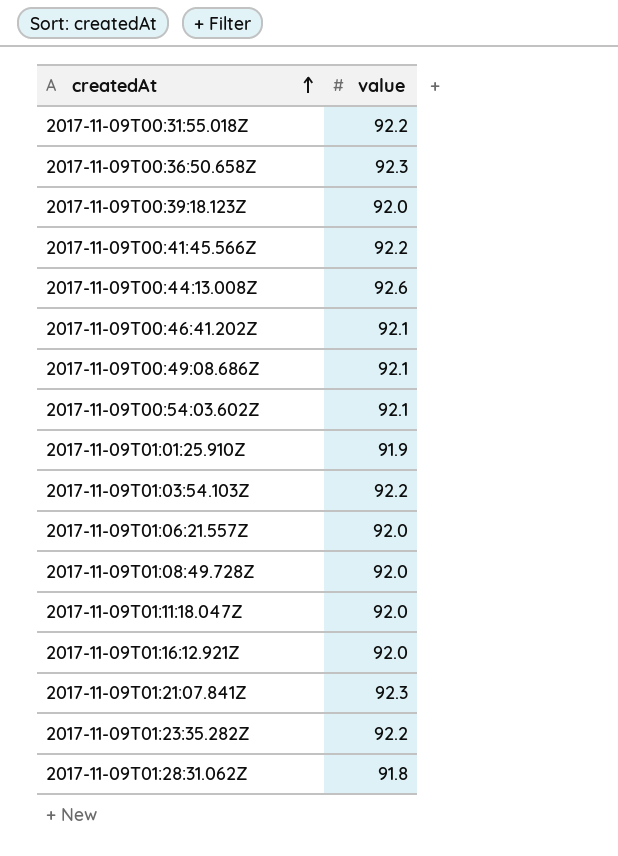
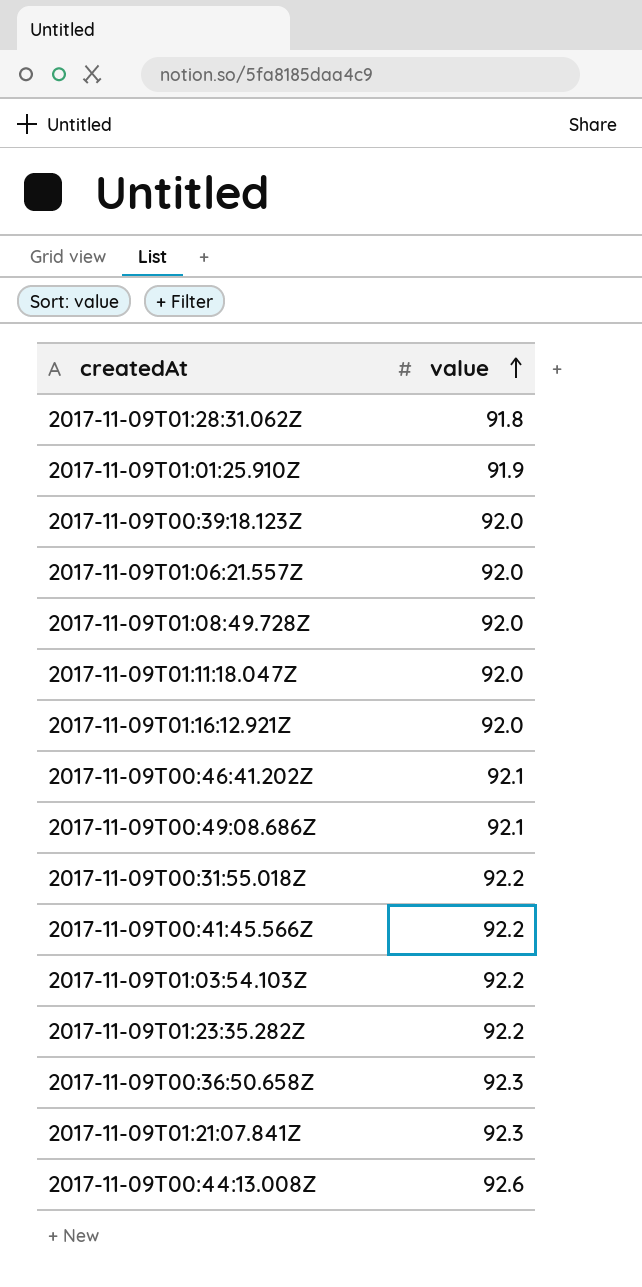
row order: createdAt ascending -> value ascending
row 2017-11-09T00:54:03.602Z: 92.1 -> none

